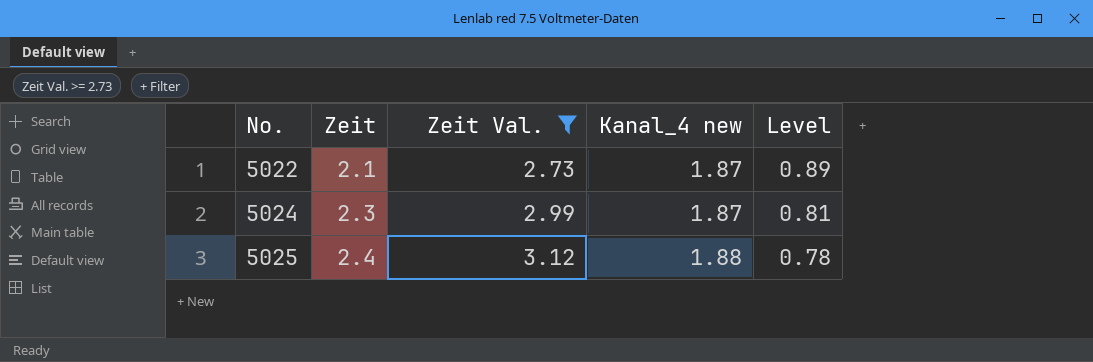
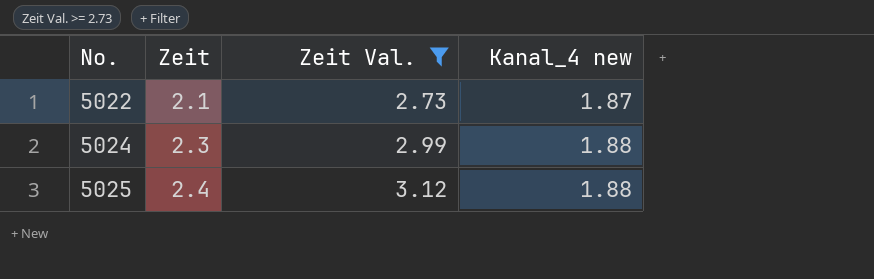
column Level | formula: [Kanal_4 new] / [Zeit] -> none
5024 | Kanal_4 new: 1.87 -> 1.88

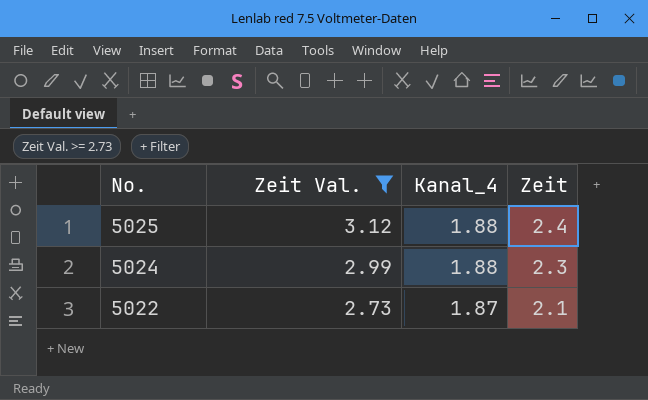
row order: No. ascending -> No. descending
column name: Kanal_4 new -> Kanal_4
column Zeit | position: 2 -> 4

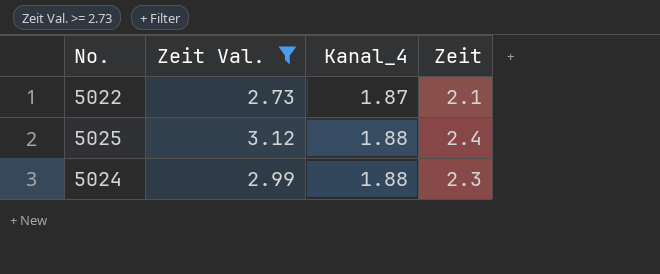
row order: No. descending -> Kanal_4 ascending

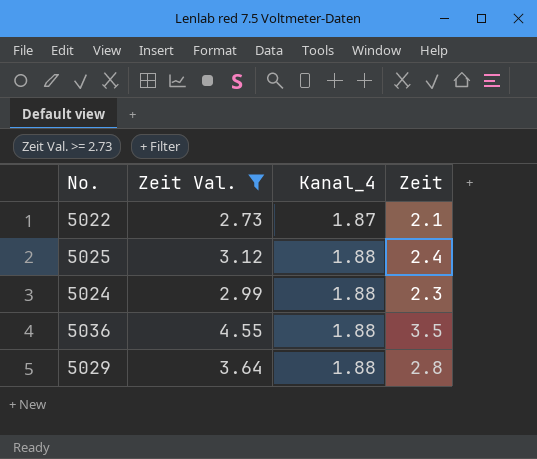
row 5036: none -> 4.55 | 1.88 | 3.5
row 5029: none -> 3.64 | 1.88 | 2.8

